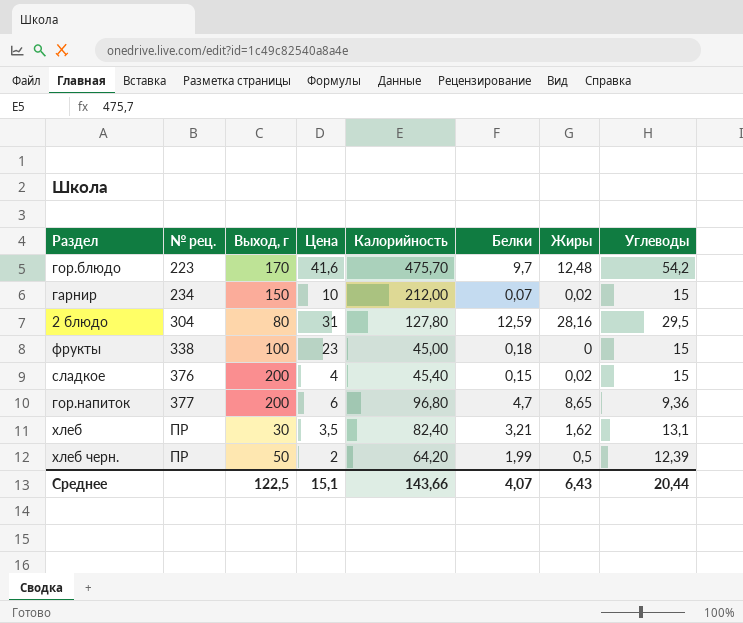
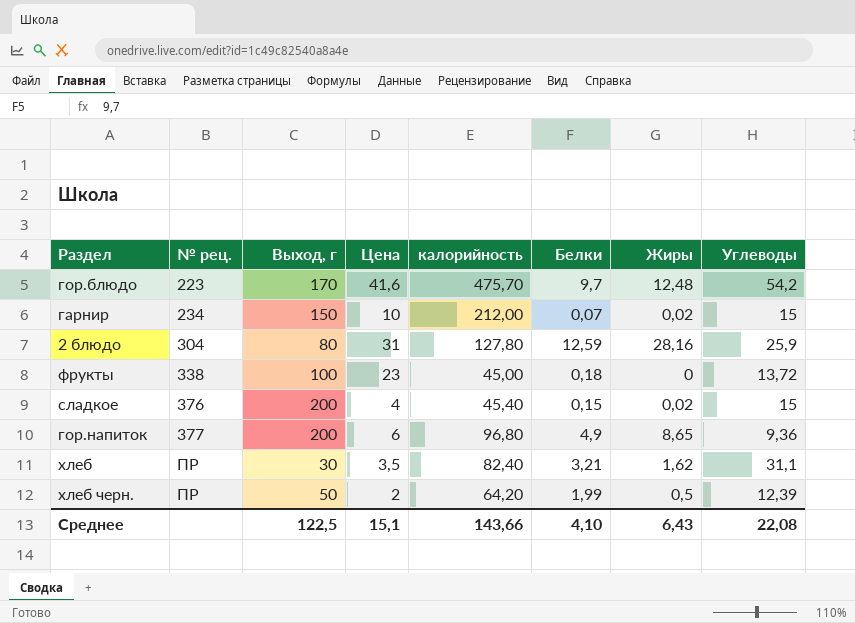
column name: Калорийность -> калорийность
2 блюдо | Углеводы: 29,5 -> 25,9
фрукты | Углеводы: 15 -> 13,72
гор.напиток | Белки: 4,7 -> 4,9
хлеб | Углеводы: 13,1 -> 31,1
Среднее | Белки: 4,07 -> 4,10
Среднее | Углеводы: 20,44 -> 22,08

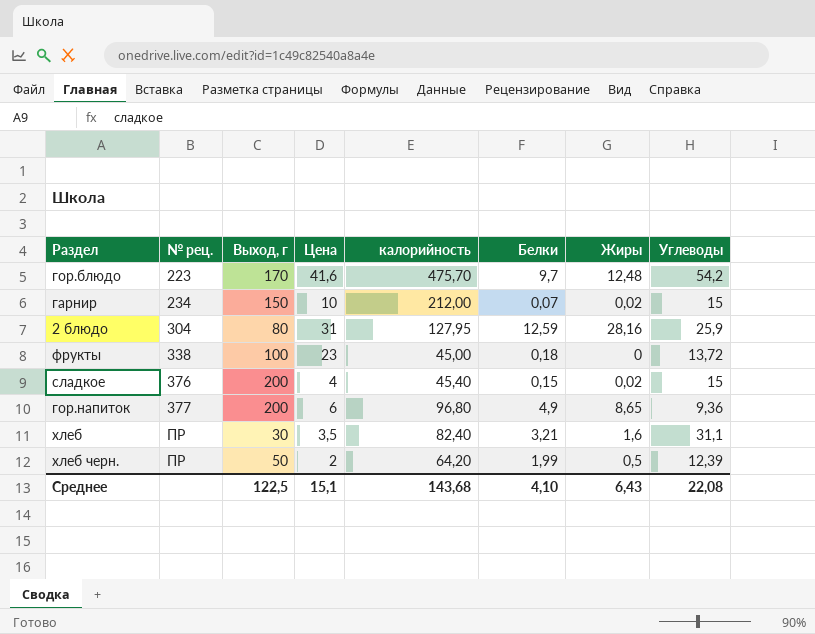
2 блюдо | калорийность: 127,80 -> 127,95
хлеб | Жиры: 1,62 -> 1,6
Среднее | калорийность: 143,66 -> 143,68

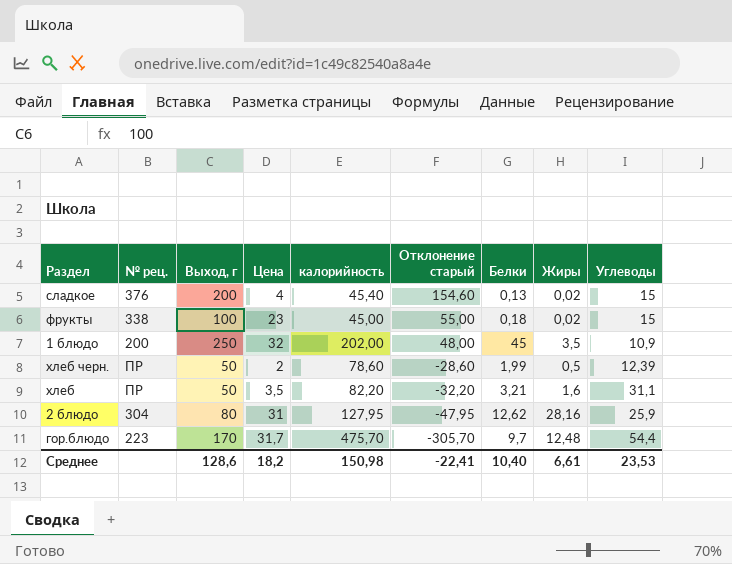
row order: № рец. ascending -> Отклонение старый descending
column Отклонение старый | formula: none -> [Выход, г] - [калорийность]
row гарнир: 234 | 150 | 10 | 212,00 | 0,07 | 0,02 | 15 -> none
row гор.напиток: 377 | 200 | 6 | 96,80 | 4,9 | 8,65 | 9,36 -> none
сладкое | Белки: 0,15 -> 0,13
фрукты | Жиры: 0 -> 0,02
фрукты | Углеводы: 13,72 -> 15
row 1 блюдо: none -> 200 | 250 | 32 | 202,00 | 48,00 | 45 | 3,5 | 10,9
хлеб черн. | калорийность: 64,20 -> 78,60
хлеб | Выход, г: 30 -> 50
хлеб | калорийность: 82,40 -> 82,20
2 блюдо | Белки: 12,59 -> 12,62
гор.блюдо | Цена: 41,6 -> 31,7
гор.блюдо | Углеводы: 54,2 -> 54,4
Среднее | Выход, г: 122,5 -> 128,6
Среднее | Цена: 15,1 -> 18,2
Среднее | калорийность: 143,68 -> 150,98
Среднее | Белки: 4,10 -> 10,40
Среднее | Жиры: 6,43 -> 6,61
Среднее | Углеводы: 22,08 -> 23,53

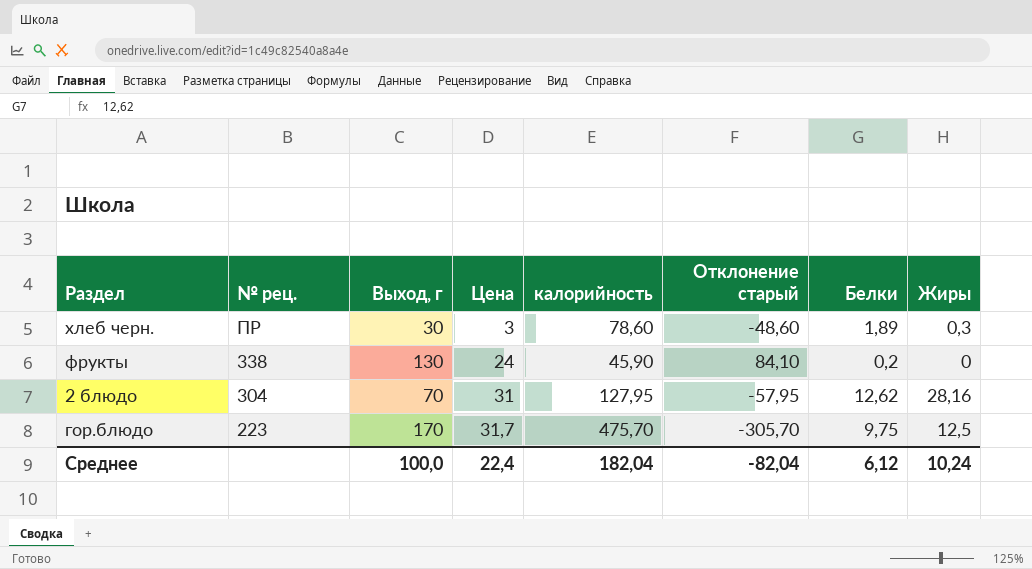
row order: Отклонение старый descending -> № рец. descending
column Углеводы | position: 9 -> none
row сладкое: 376 | 200 | 4 | 45,40 | 154,60 | 0,13 | 0,02 | 15 -> none
row 1 блюдо: 200 | 250 | 32 | 202,00 | 48,00 | 45 | 3,5 | 10,9 -> none
row хлеб: ПР | 50 | 3,5 | 82,20 | -32,20 | 3,21 | 1,6 | 31,1 -> none
хлеб черн. | Выход, г: 50 -> 30
хлеб черн. | Цена: 2 -> 3
хлеб черн. | Отклонение старый: -28,60 -> -48,60
хлеб черн. | Белки: 1,99 -> 1,89
хлеб черн. | Жиры: 0,5 -> 0,3
фрукты | Выход, г: 100 -> 130
фрукты | Цена: 23 -> 24
фрукты | калорийность: 45,00 -> 45,90
фрукты | Отклонение старый: 55,00 -> 84,10
фрукты | Белки: 0,18 -> 0,2
фрукты | Жиры: 0,02 -> 0
2 блюдо | Выход, г: 80 -> 70
2 блюдо | Отклонение старый: -47,95 -> -57,95
гор.блюдо | Белки: 9,7 -> 9,75
гор.блюдо | Жиры: 12,48 -> 12,5
Среднее | Выход, г: 128,6 -> 100,0
Среднее | Цена: 18,2 -> 22,4
Среднее | калорийность: 150,98 -> 182,04
Среднее | Отклонение старый: -22,41 -> -82,04
Среднее | Белки: 10,40 -> 6,12
Среднее | Жиры: 6,61 -> 10,24

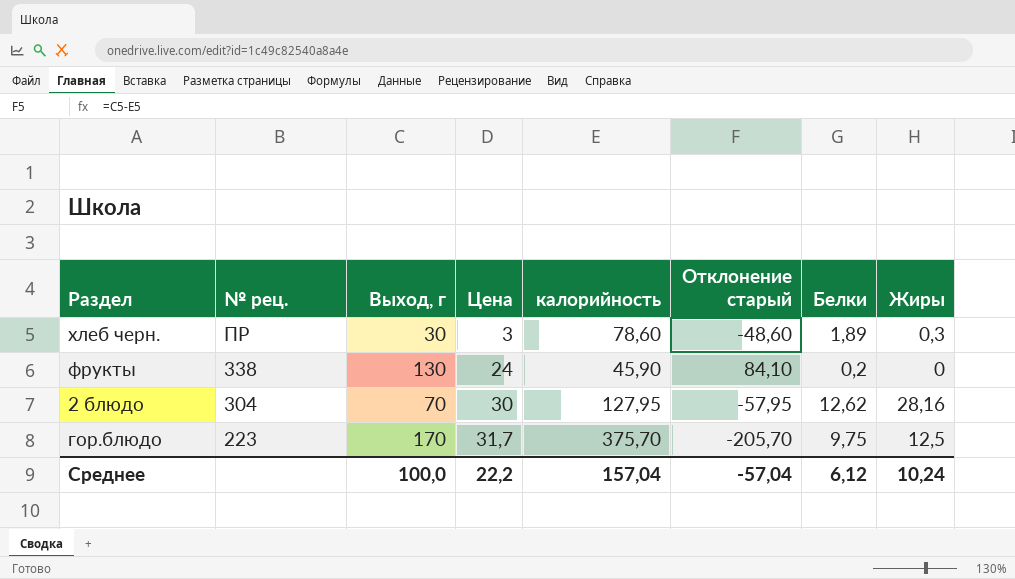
2 блюдо | Цена: 31 -> 30
гор.блюдо | калорийность: 475,70 -> 375,70
гор.блюдо | Отклонение старый: -305,70 -> -205,70
Среднее | Цена: 22,4 -> 22,2
Среднее | калорийность: 182,04 -> 157,04
Среднее | Отклонение старый: -82,04 -> -57,04

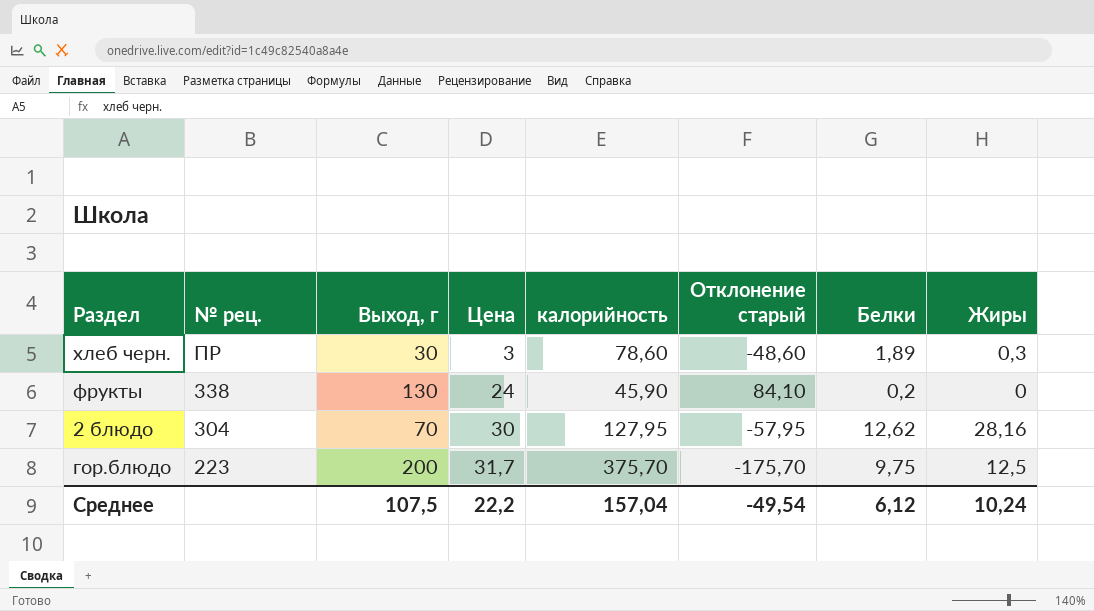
гор.блюдо | Выход, г: 170 -> 200
гор.блюдо | Отклонение старый: -205,70 -> -175,70
Среднее | Выход, г: 100,0 -> 107,5
Среднее | Отклонение старый: -57,04 -> -49,54

